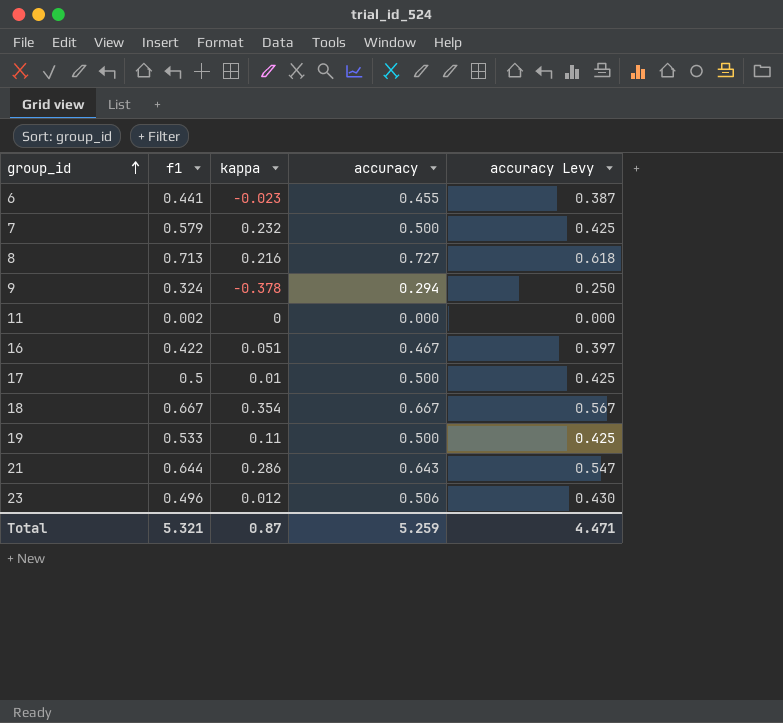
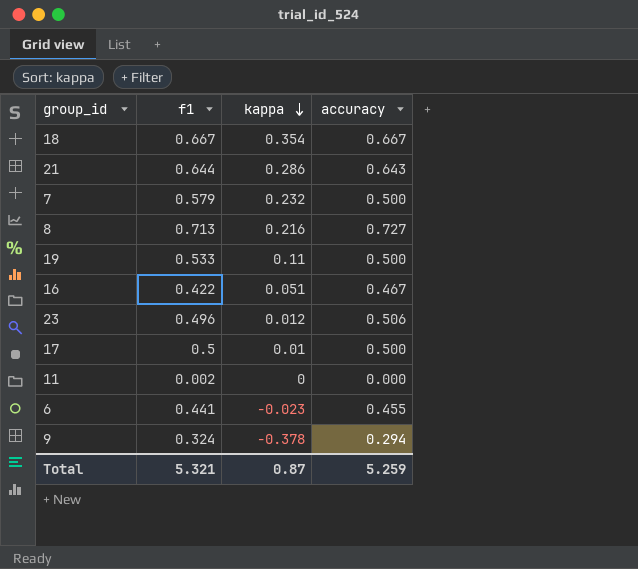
row order: group_id ascending -> kappa descending
column accuracy Levy | formula: [accuracy] * 0.85 -> none

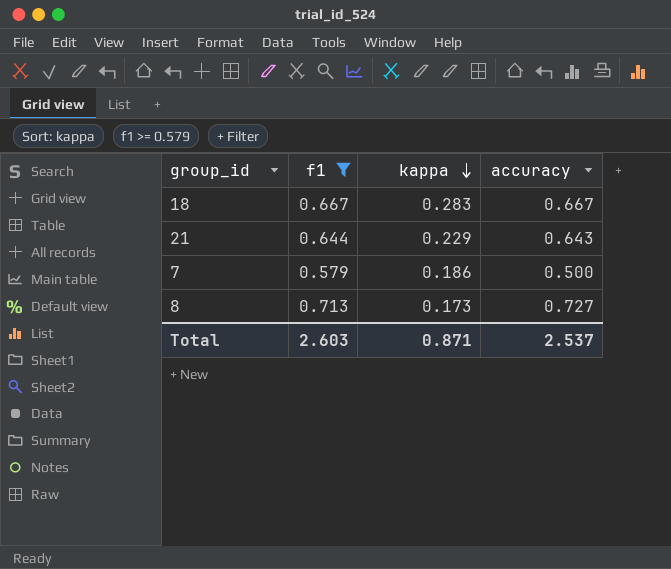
filter: none -> f1 >= 0.579
18 | kappa: 0.354 -> 0.283
21 | kappa: 0.286 -> 0.229
7 | kappa: 0.232 -> 0.186
8 | kappa: 0.216 -> 0.173
Total | f1: 5.321 -> 2.603
Total | kappa: 0.87 -> 0.871
Total | accuracy: 5.259 -> 2.537

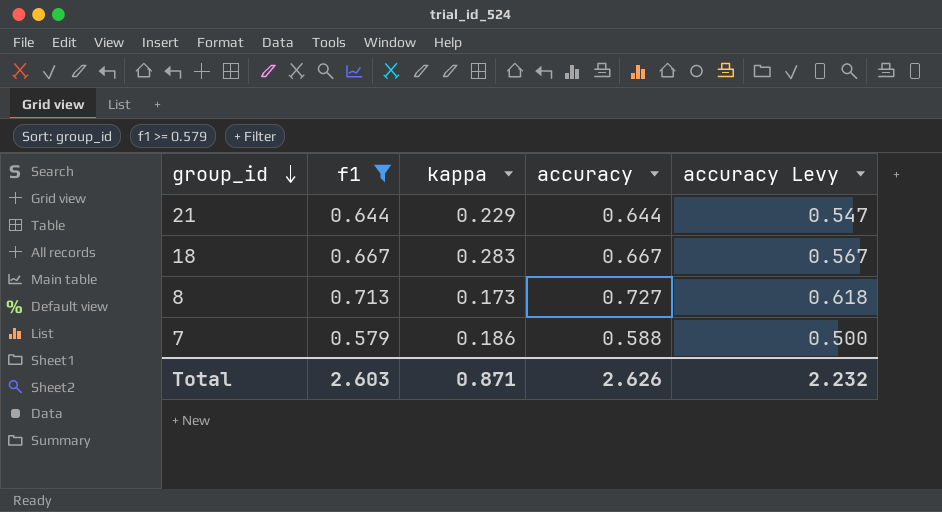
row order: kappa descending -> group_id descending
column accuracy Levy | formula: none -> [accuracy] * 0.85
21 | accuracy: 0.643 -> 0.644
7 | accuracy: 0.500 -> 0.588
Total | accuracy: 2.537 -> 2.626

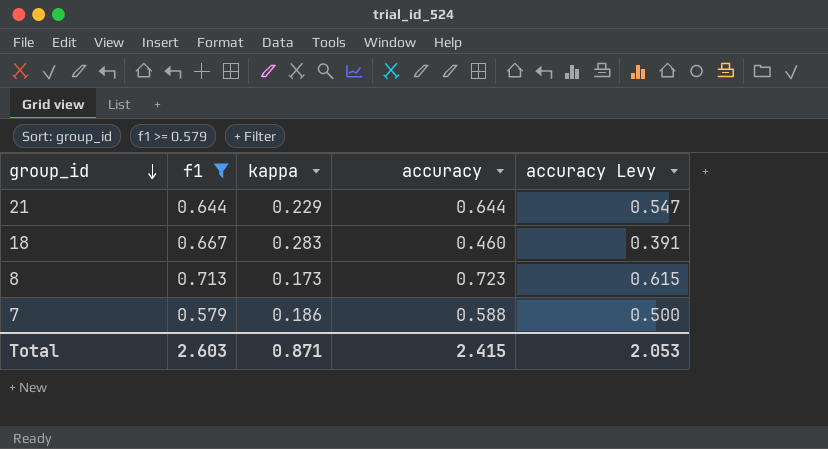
18 | accuracy: 0.667 -> 0.460
18 | accuracy Levy: 0.567 -> 0.391
8 | accuracy: 0.727 -> 0.723
8 | accuracy Levy: 0.618 -> 0.615
Total | accuracy: 2.626 -> 2.415
Total | accuracy Levy: 2.232 -> 2.053

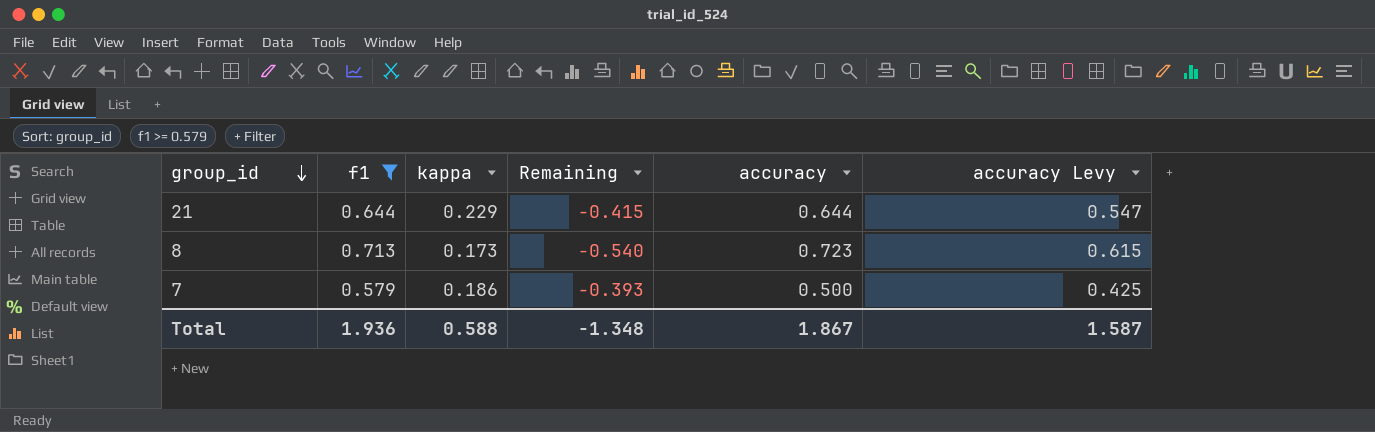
column Remaining | formula: none -> [kappa] - [f1]
row 18: 0.667 | 0.283 | 0.460 | 0.391 -> none
7 | accuracy: 0.588 -> 0.500
7 | accuracy Levy: 0.500 -> 0.425
Total | f1: 2.603 -> 1.936
Total | kappa: 0.871 -> 0.588
Total | accuracy: 2.415 -> 1.867
Total | accuracy Levy: 2.053 -> 1.587

